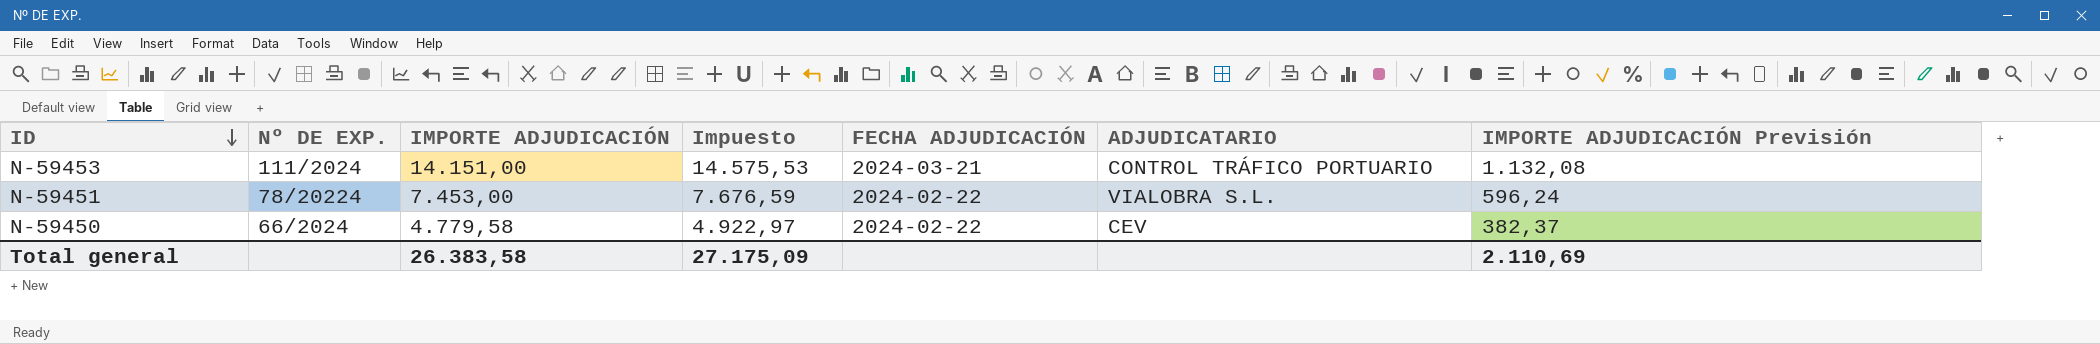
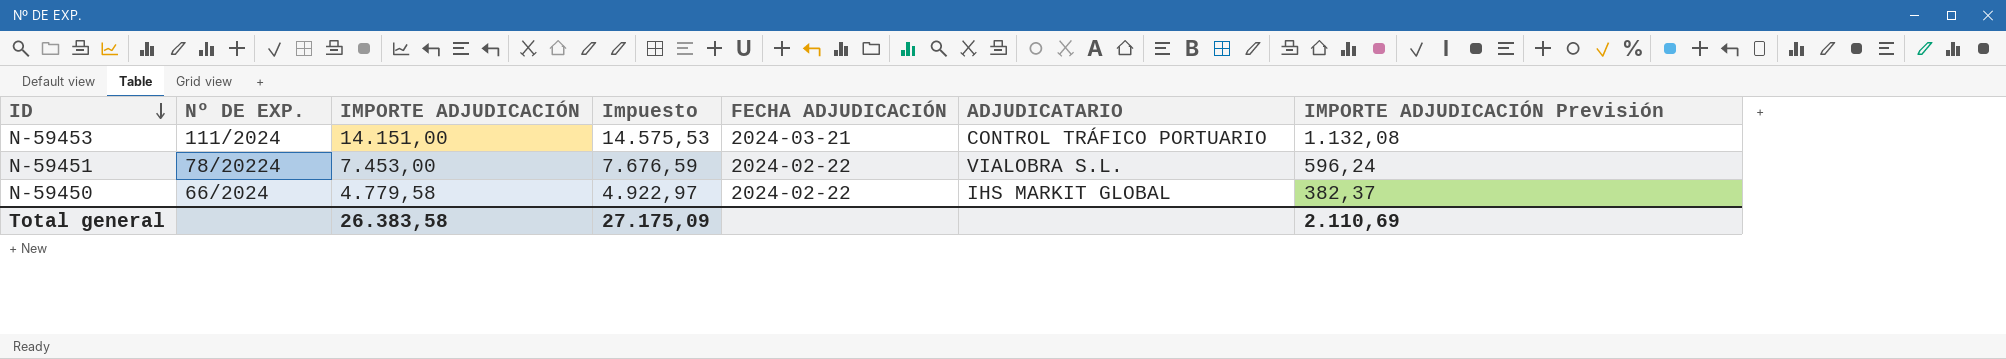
N-59450 | ADJUDICATARIO: CEV -> IHS MARKIT GLOBAL

